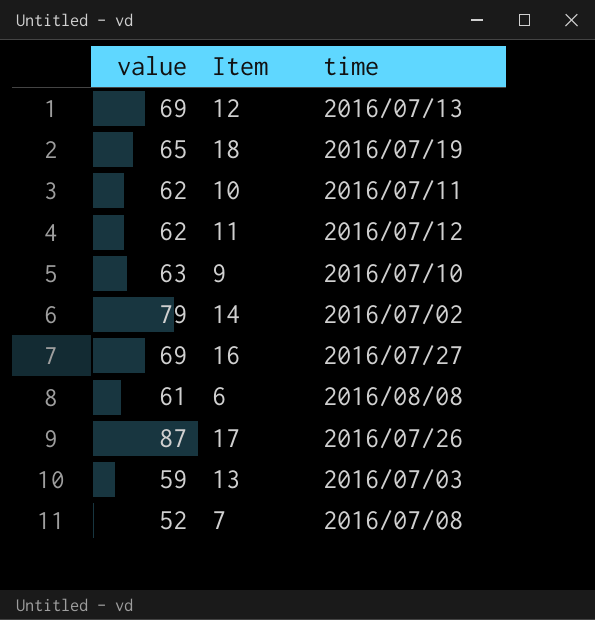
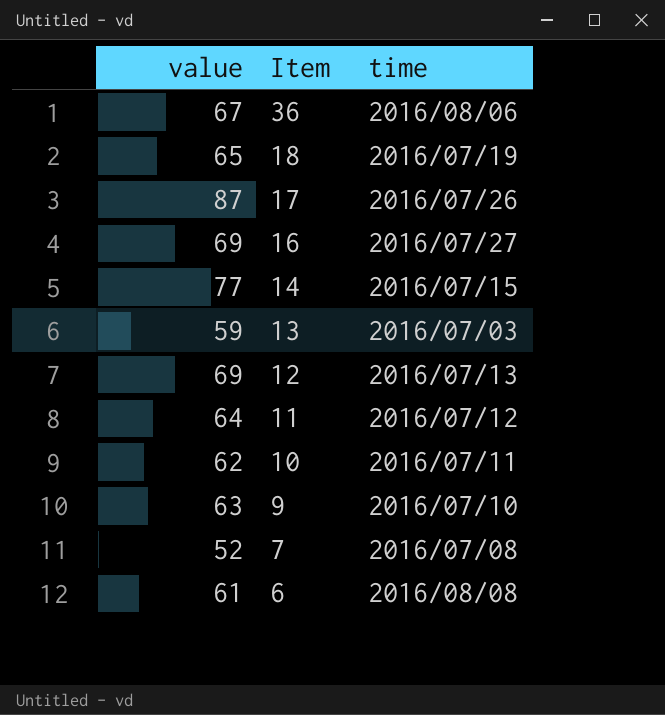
row order: none -> Item descending
row 36: none -> 67 | 2016/08/06
14 | value: 79 -> 77
14 | time: 2016/07/02 -> 2016/07/15
11 | value: 62 -> 64

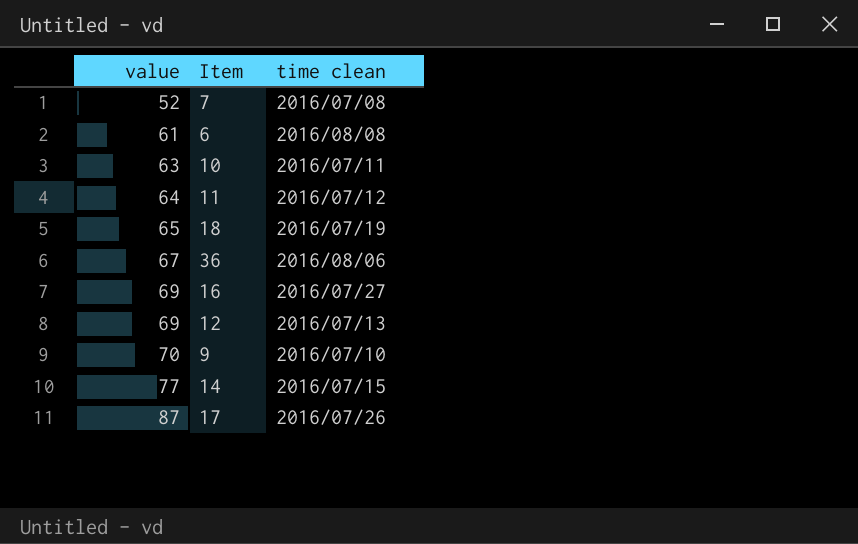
row order: Item descending -> value ascending
column name: time -> time clean
row 13: 59 | 2016/07/03 -> none
10 | value: 62 -> 63
9 | value: 63 -> 70

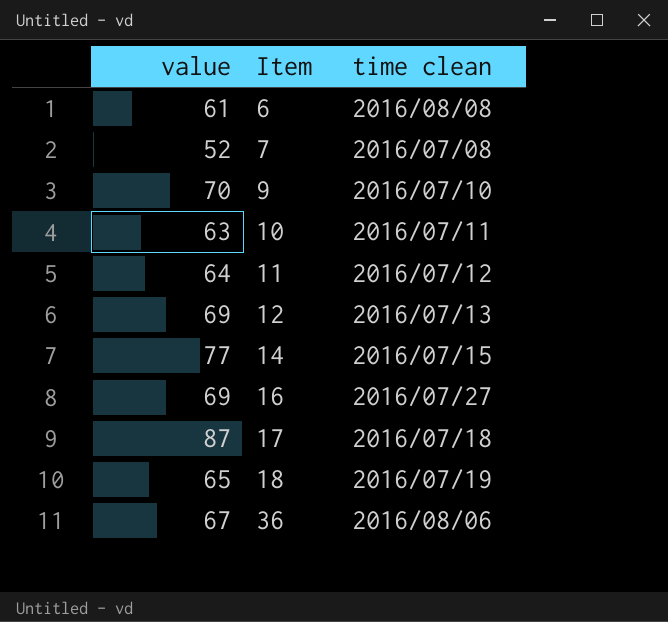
row order: value ascending -> Item ascending
17 | time clean: 2016/07/26 -> 2016/07/18

